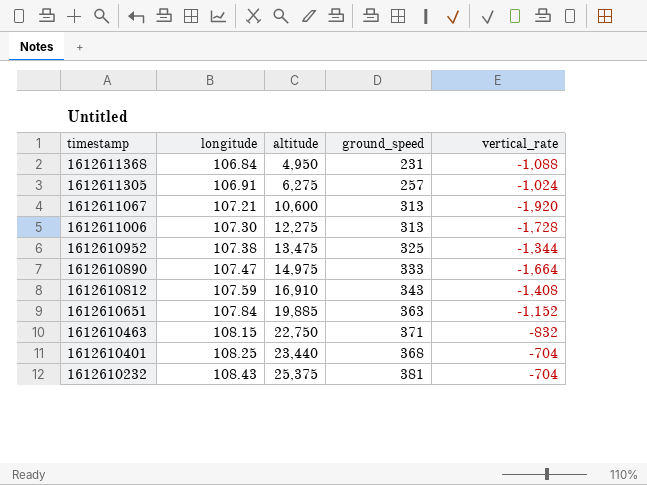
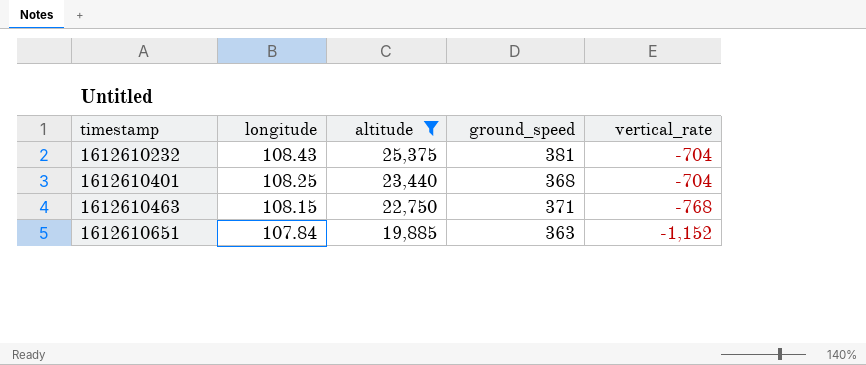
filter: none -> altitude >= 19,885
row order: timestamp descending -> timestamp ascending
1612610463 | vertical_rate: -832 -> -768

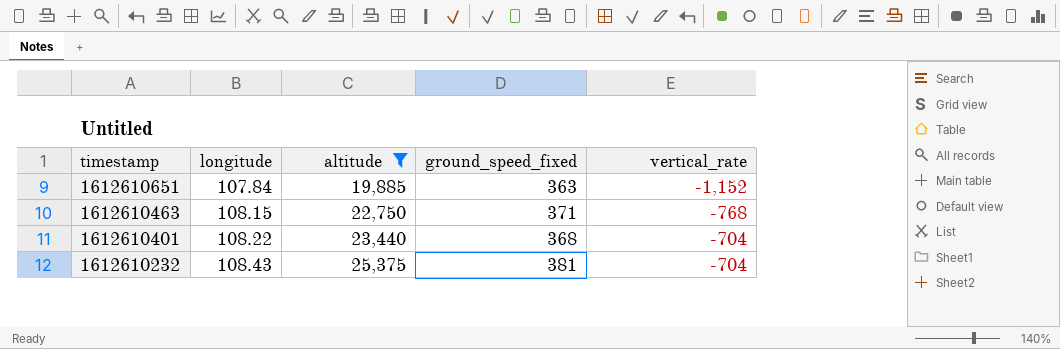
row order: timestamp ascending -> timestamp descending
column name: ground_speed -> ground_speed_fixed
1612610401 | longitude: 108.25 -> 108.22

